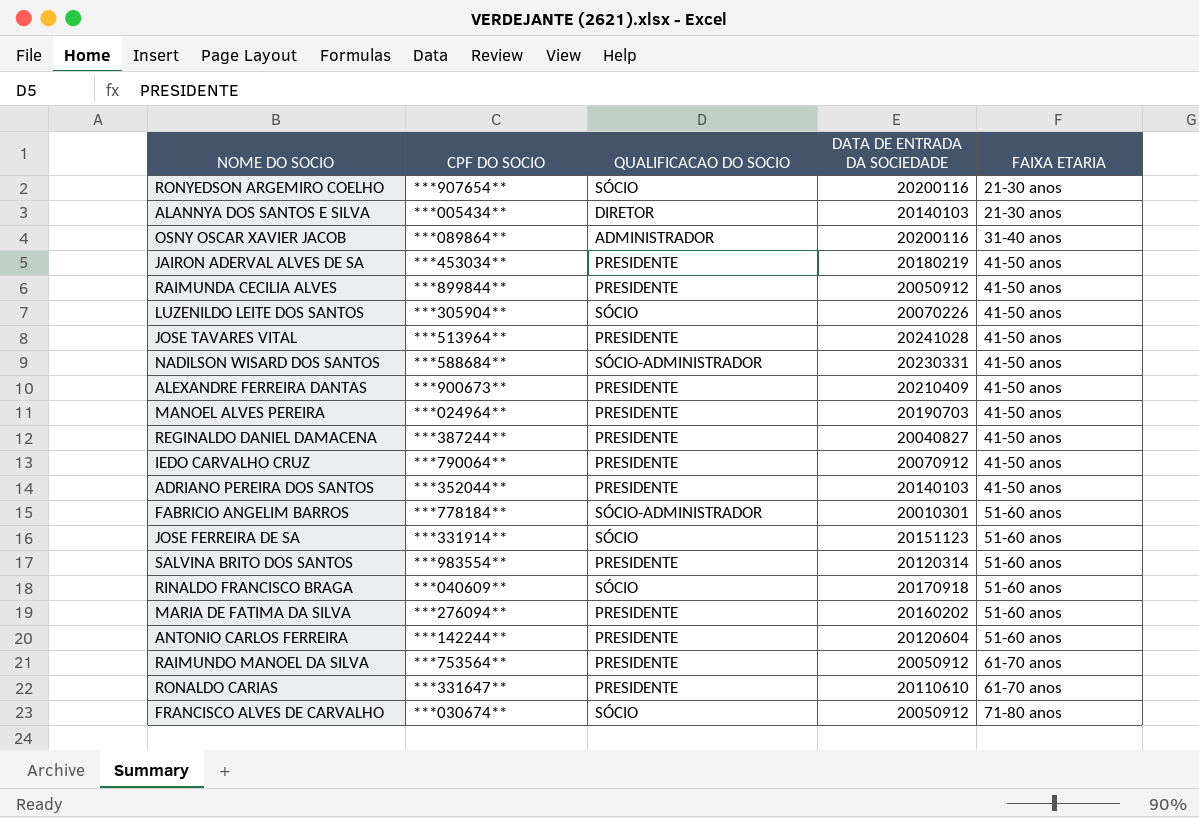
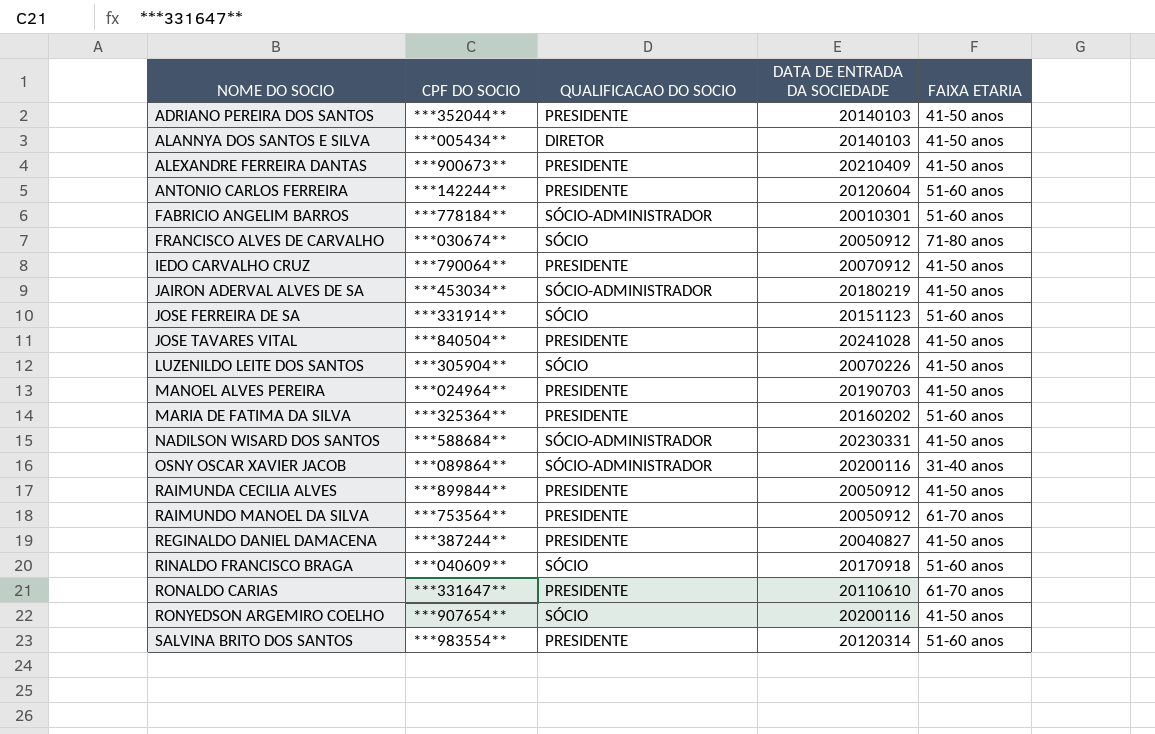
row order: FAIXA ETARIA ascending -> NOME DO SOCIO ascending
ALANNYA DOS SANTOS E SILVA | FAIXA ETARIA: 21-30 anos -> 41-50 anos
JAIRON ADERVAL ALVES DE SA | QUALIFICACAO DO SOCIO: PRESIDENTE -> SÓCIO-ADMINISTRADOR
JOSE TAVARES VITAL | CPF DO SOCIO: ***513964** -> ***840504**
MARIA DE FATIMA DA SILVA | CPF DO SOCIO: ***276094** -> ***325364**
OSNY OSCAR XAVIER JACOB | QUALIFICACAO DO SOCIO: ADMINISTRADOR -> SÓCIO-ADMINISTRADOR
RONYEDSON ARGEMIRO COELHO | FAIXA ETARIA: 21-30 anos -> 41-50 anos

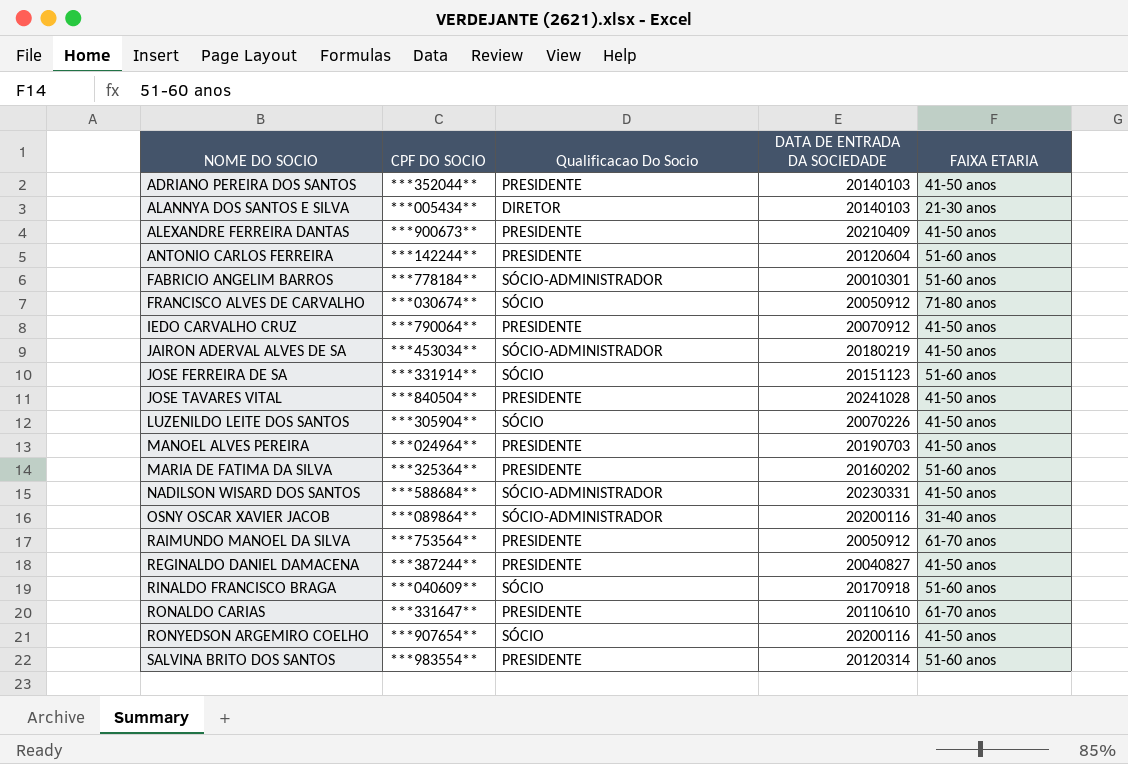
column name: QUALIFICACAO DO SOCIO -> Qualificacao Do Socio
row RAIMUNDA CECILIA ALVES: ***899844** | PRESIDENTE | 20050912 | 41-50 anos -> none
ALANNYA DOS SANTOS E SILVA | FAIXA ETARIA: 41-50 anos -> 21-30 anos

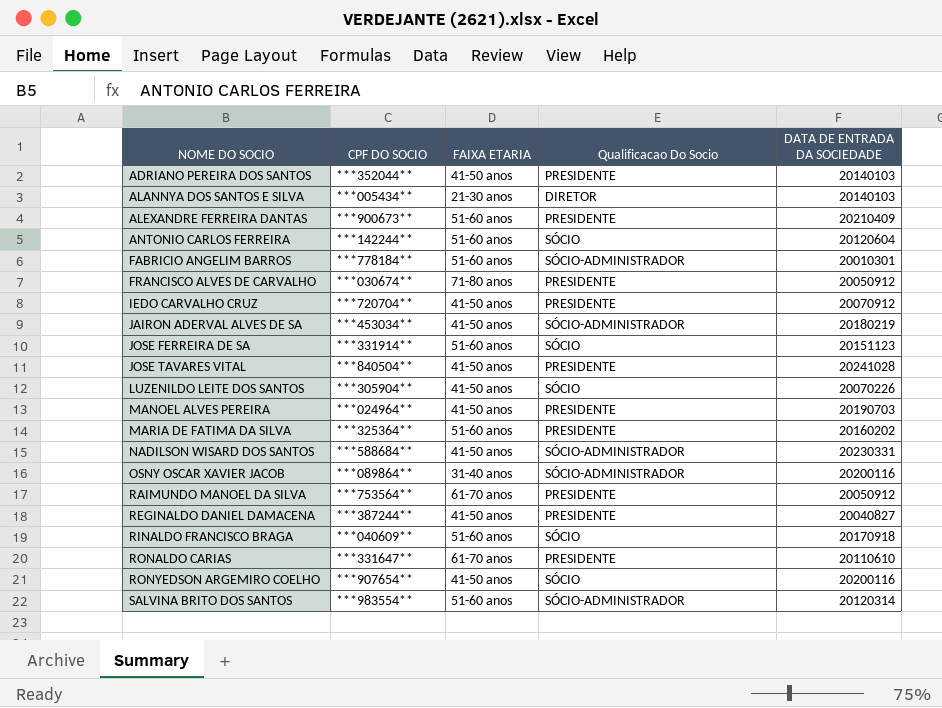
column FAIXA ETARIA | position: 5 -> 3
ALEXANDRE FERREIRA DANTAS | FAIXA ETARIA: 41-50 anos -> 51-60 anos
ANTONIO CARLOS FERREIRA | Qualificacao Do Socio: PRESIDENTE -> SÓCIO
FRANCISCO ALVES DE CARVALHO | Qualificacao Do Socio: SÓCIO -> PRESIDENTE
IEDO CARVALHO CRUZ | CPF DO SOCIO: ***790064** -> ***720704**
SALVINA BRITO DOS SANTOS | Qualificacao Do Socio: PRESIDENTE -> SÓCIO-ADMINISTRADOR

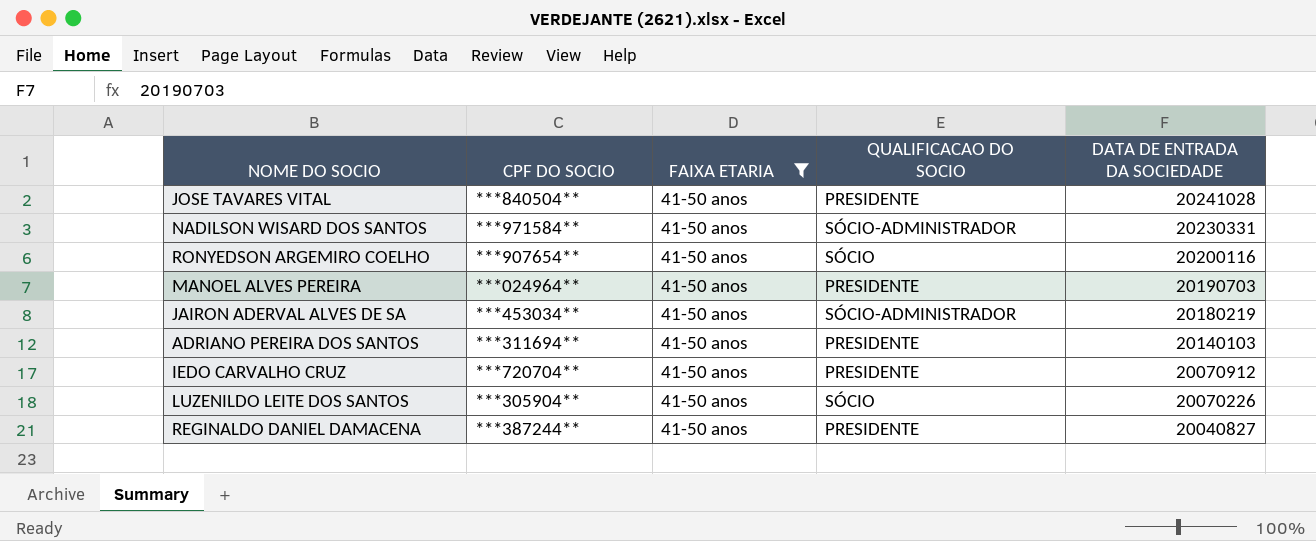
filter: none -> FAIXA ETARIA = 41-50 anos
row order: NOME DO SOCIO ascending -> DATA DE ENTRADA DA SOCIEDADE descending
column name: Qualificacao Do Socio -> QUALIFICACAO DO SOCIO
NADILSON WISARD DOS SANTOS | CPF DO SOCIO: ***588684** -> ***971584**
ADRIANO PEREIRA DOS SANTOS | CPF DO SOCIO: ***352044** -> ***311694**

